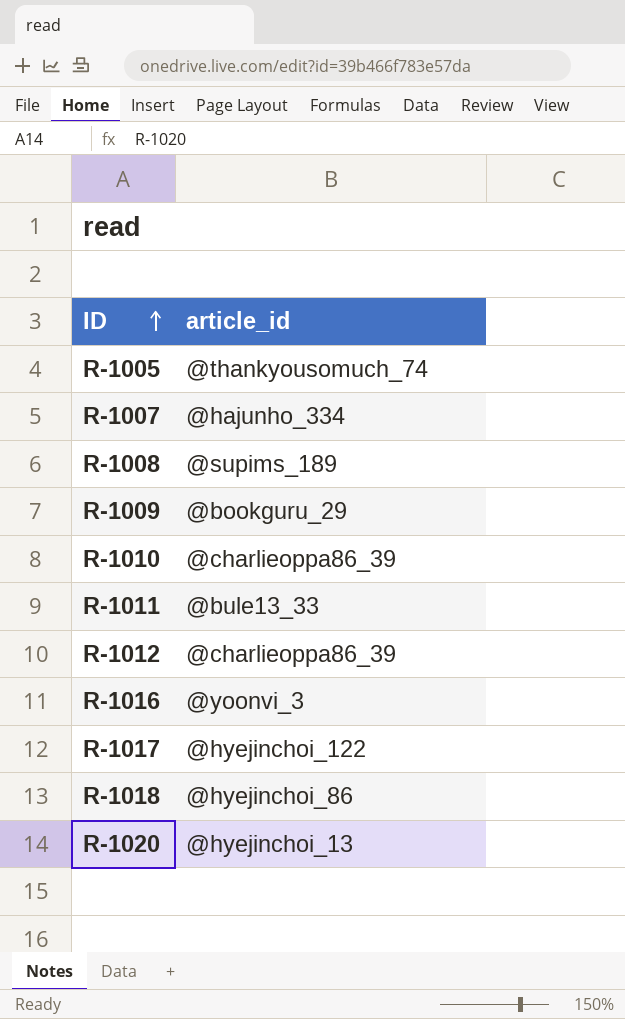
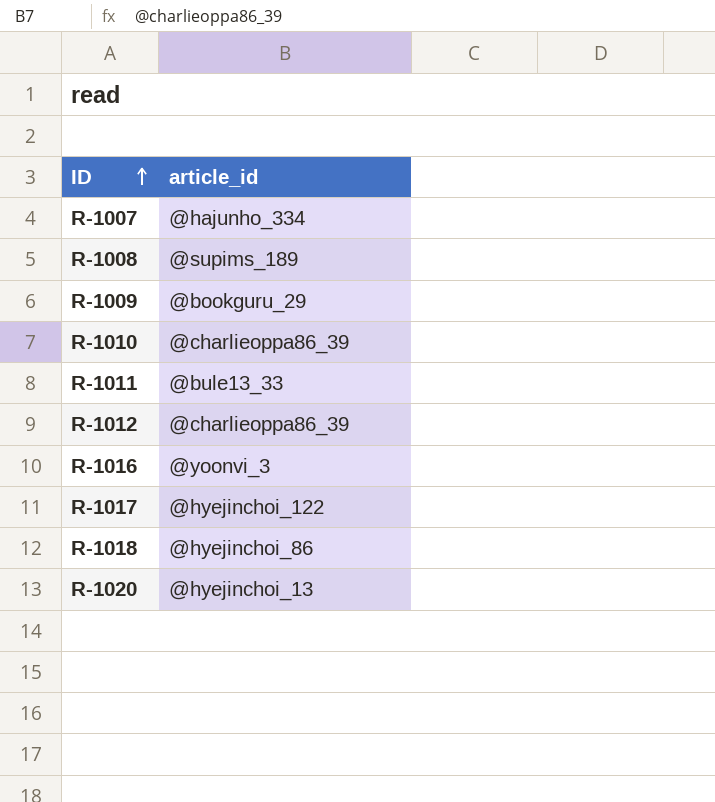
row R-1005: @thankyousomuch_74 -> none

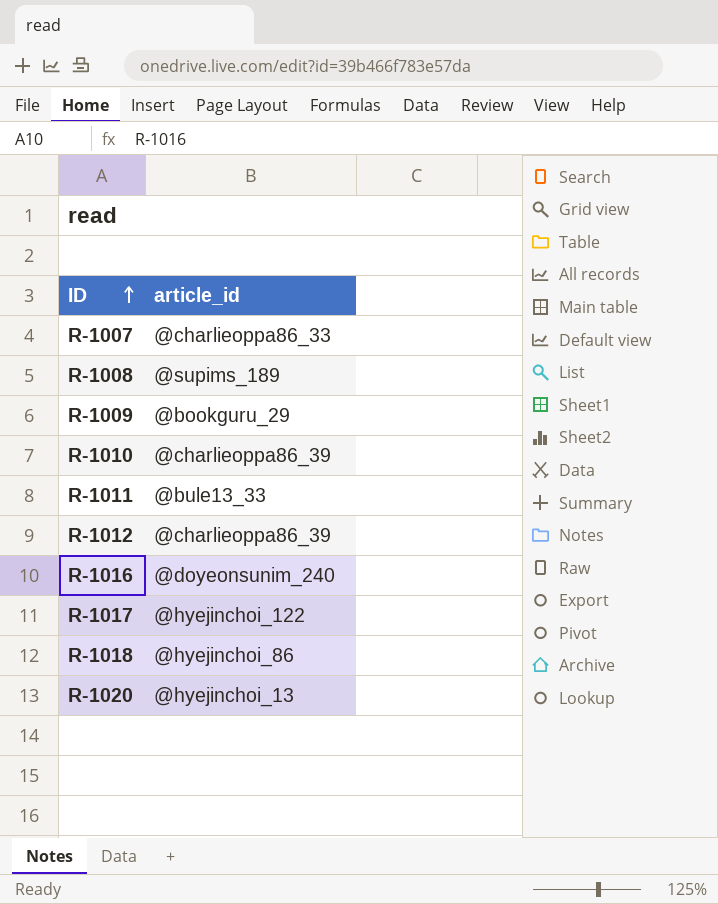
R-1007 | article_id: @hajunho_334 -> @charlieoppa86_33
R-1016 | article_id: @yoonvi_3 -> @doyeonsunim_240

